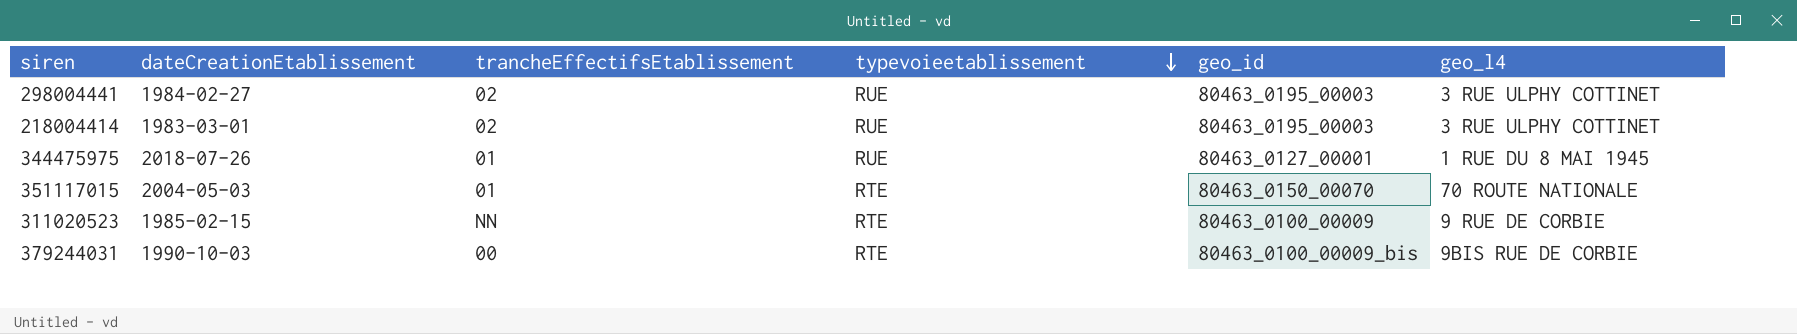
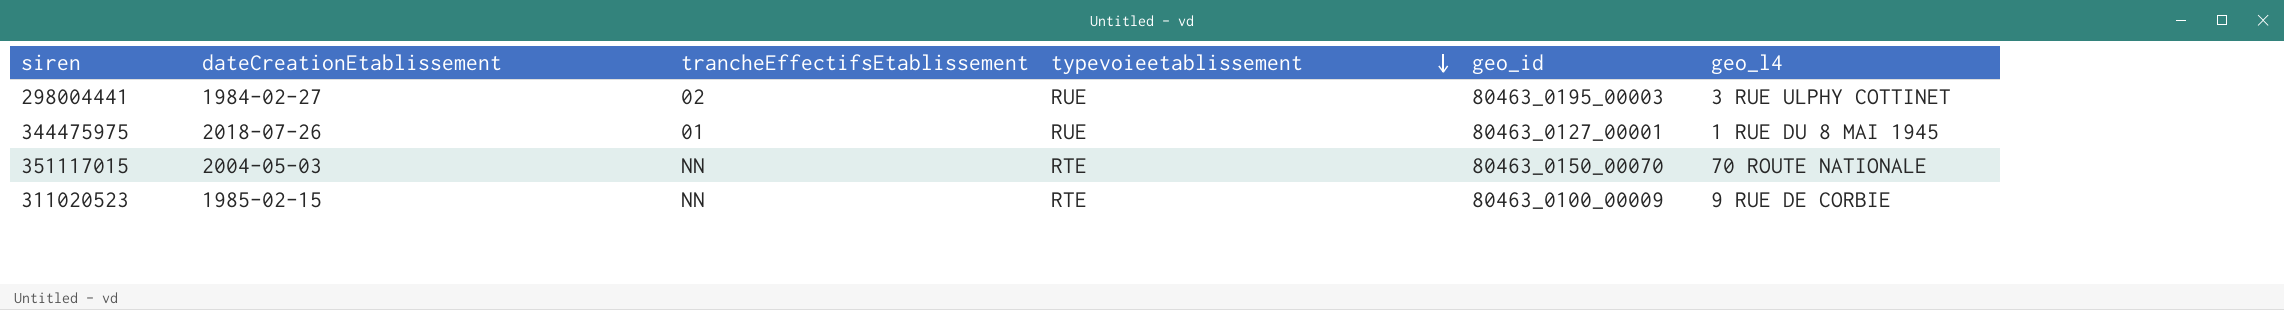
row 218004414: 1983-03-01 | 02 | RUE | 80463_0195_00003 | 3 RUE ULPHY COTTINET -> none
row 379244031: 1990-10-03 | 00 | RTE | 80463_0100_00009_bis | 9BIS RUE DE CORBIE -> none
351117015 | trancheEffectifsEtablissement: 01 -> NN

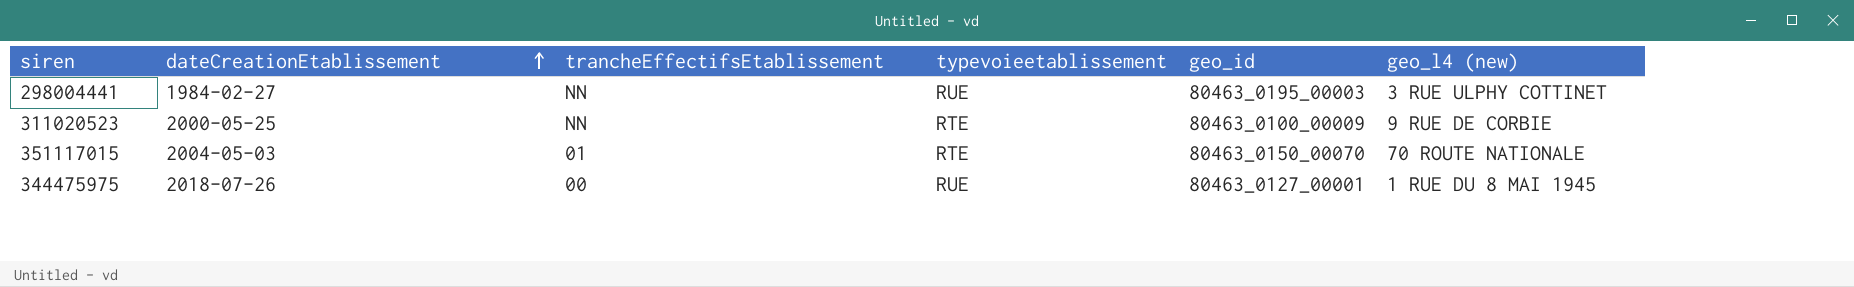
row order: typevoieetablissement descending -> dateCreationEtablissement ascending
column name: geo_l4 -> geo_l4 (new)
298004441 | trancheEffectifsEtablissement: 02 -> NN
311020523 | dateCreationEtablissement: 1985-02-15 -> 2000-05-25
351117015 | trancheEffectifsEtablissement: NN -> 01
344475975 | trancheEffectifsEtablissement: 01 -> 00

